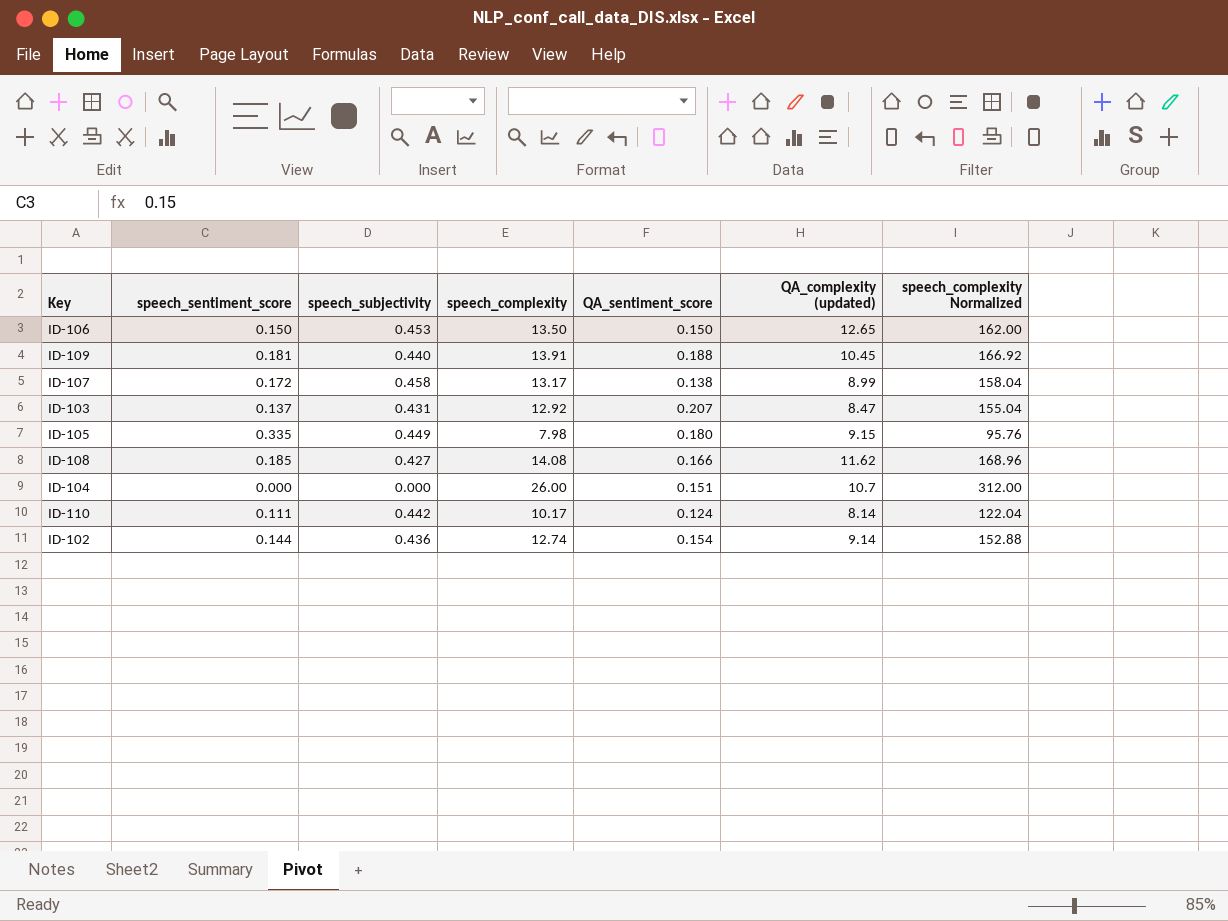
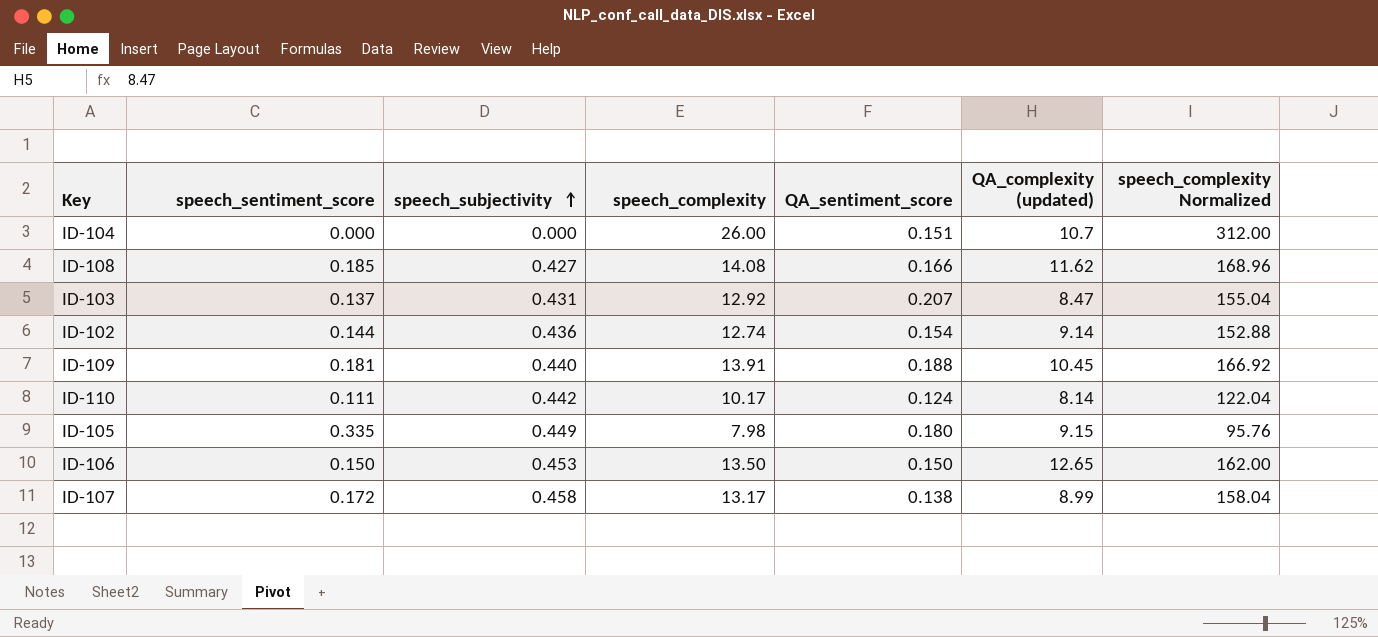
row order: none -> speech_subjectivity ascending

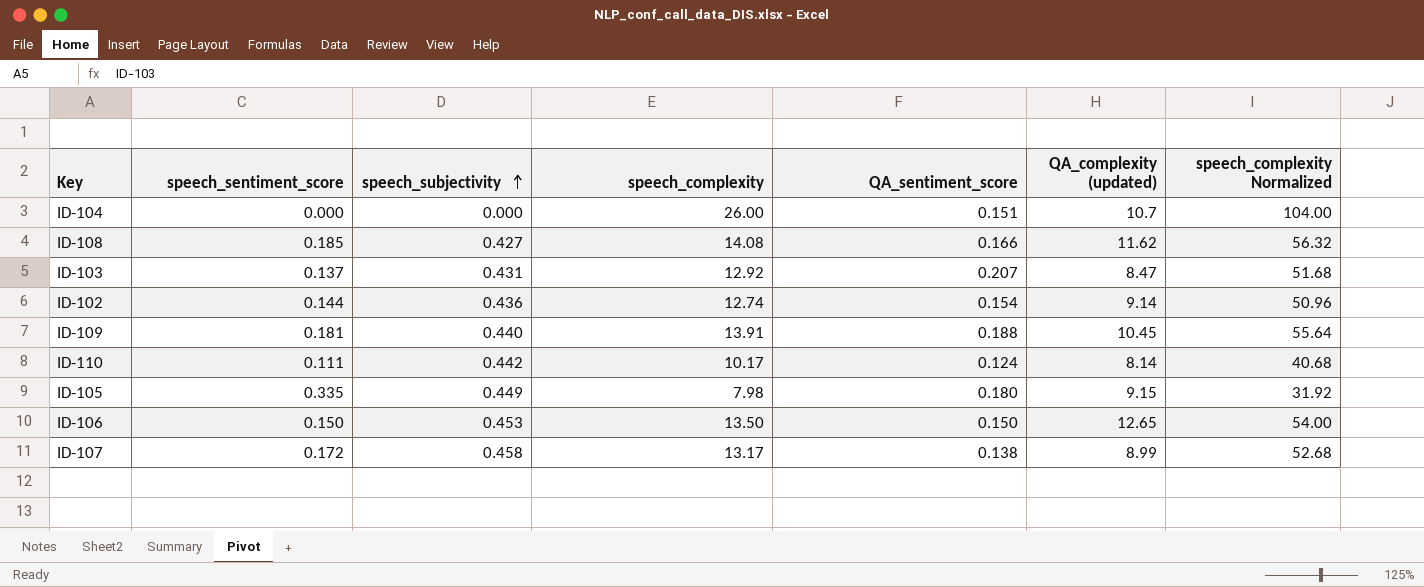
column speech_complexity Normalized | formula: [speech_complexity] * 12 -> [speech_complexity] * 4

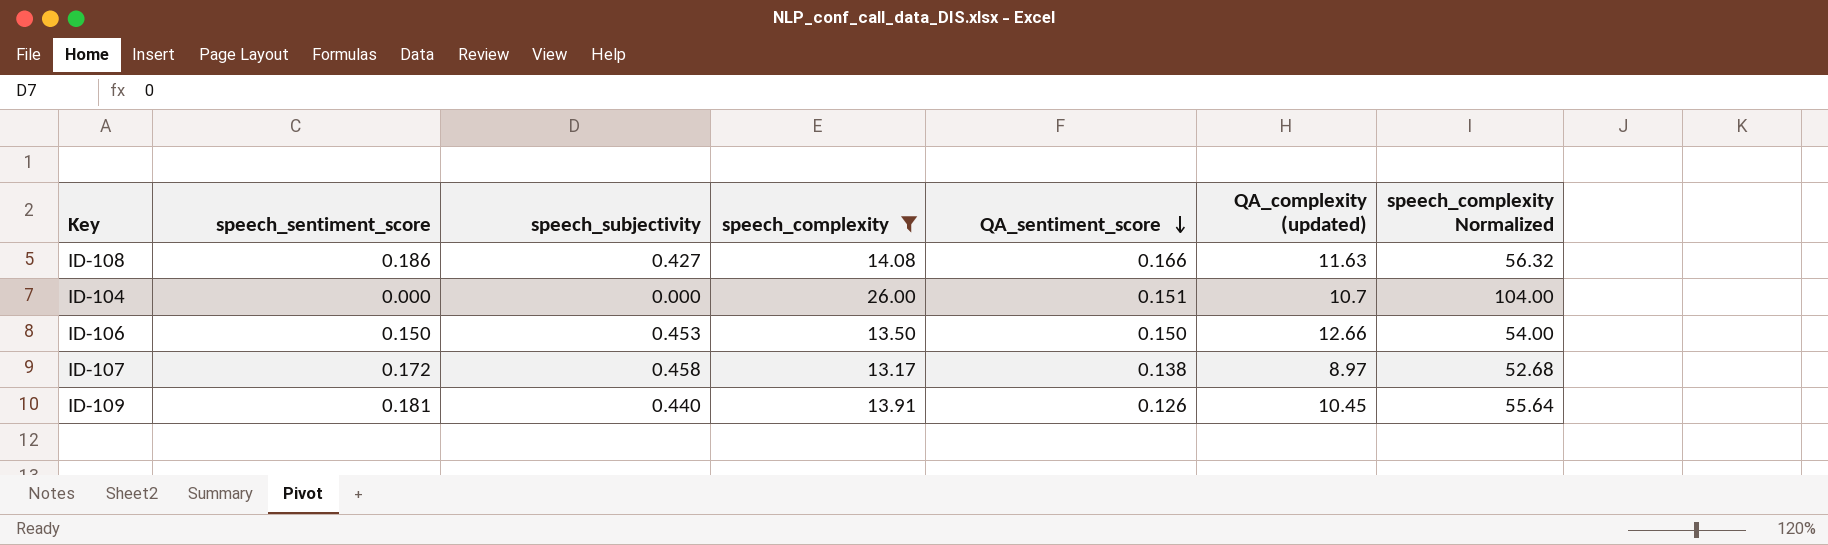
filter: none -> speech_complexity >= 13.17
row order: speech_subjectivity ascending -> QA_sentiment_score descending
ID-108 | speech_sentiment_score: 0.185 -> 0.186
ID-108 | QA_complexity (updated): 11.62 -> 11.63
ID-106 | QA_complexity (updated): 12.65 -> 12.66
ID-107 | QA_complexity (updated): 8.99 -> 8.97
ID-109 | QA_sentiment_score: 0.188 -> 0.126

